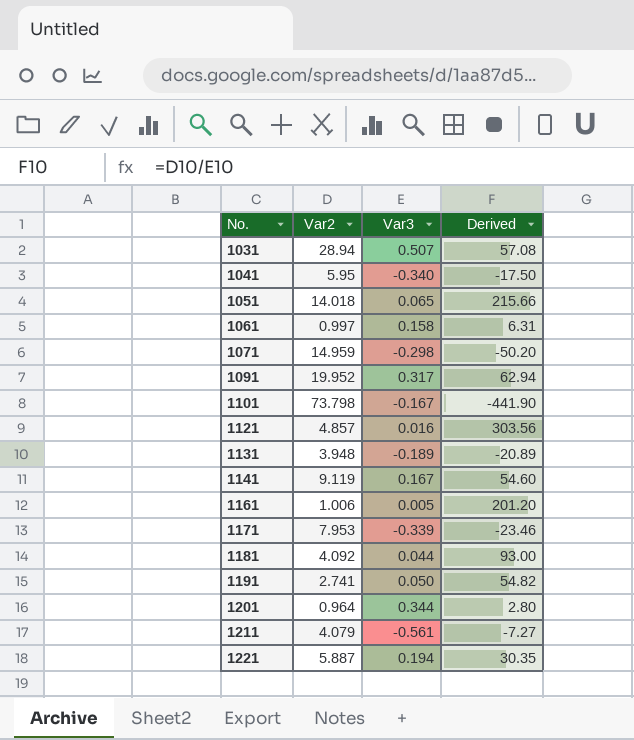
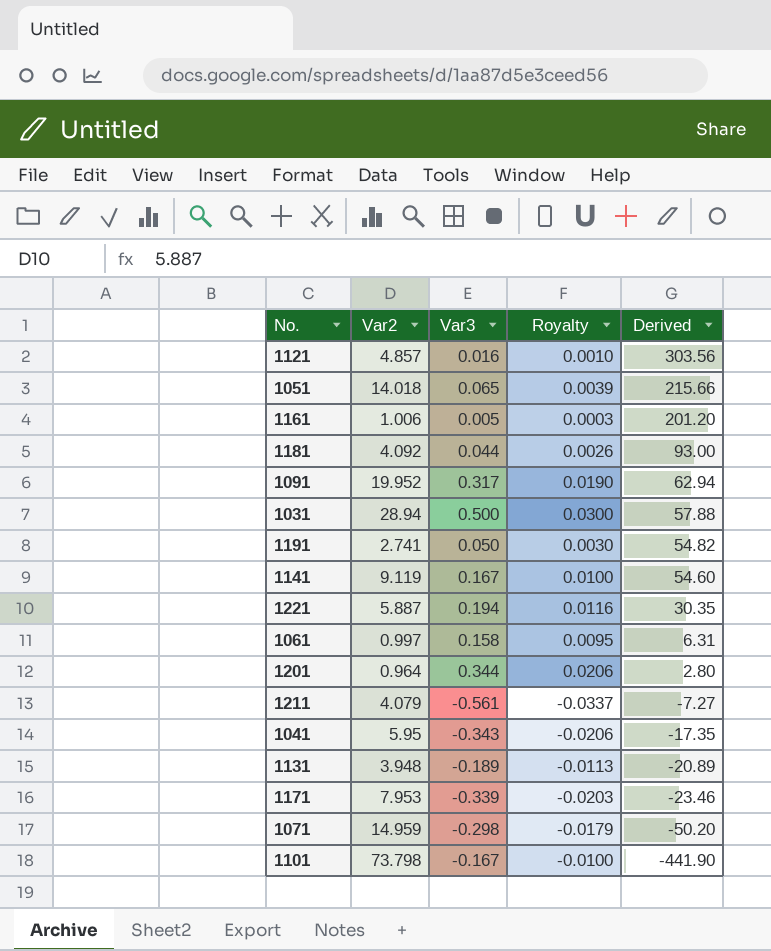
row order: No. ascending -> Derived descending
column Royalty | formula: none -> [Var3] * 0.06
1031 | Var3: 0.507 -> 0.500
1031 | Derived: 57.08 -> 57.88
1041 | Var3: -0.340 -> -0.343
1041 | Derived: -17.50 -> -17.35

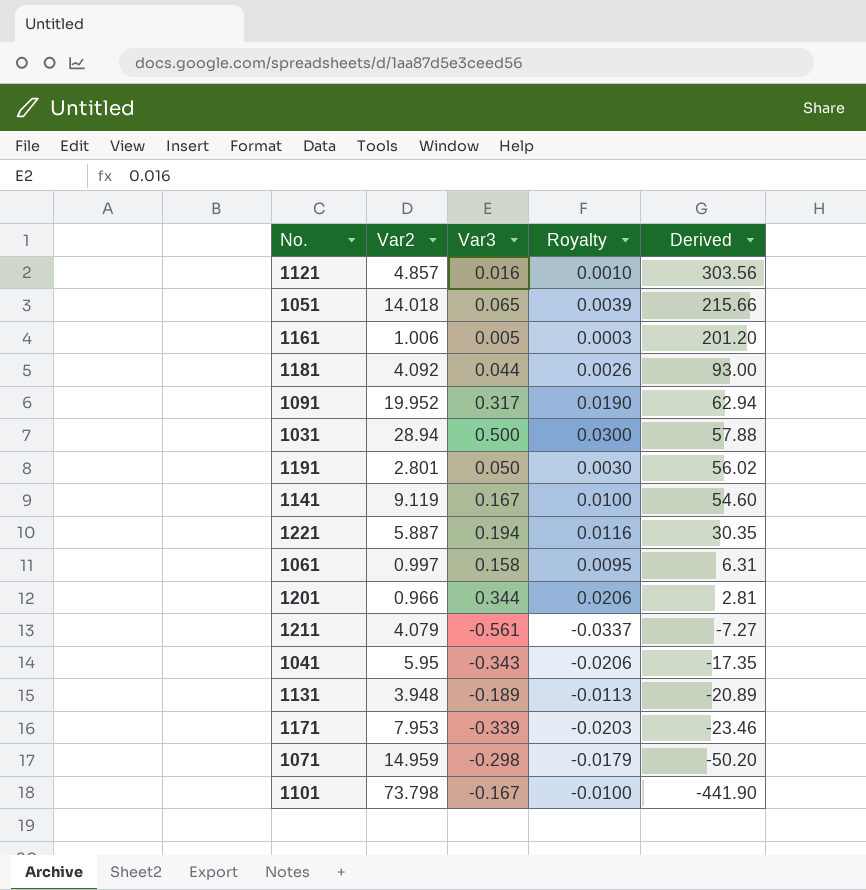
1191 | Var2: 2.741 -> 2.801
1191 | Derived: 54.82 -> 56.02
1201 | Var2: 0.964 -> 0.966
1201 | Derived: 2.80 -> 2.81

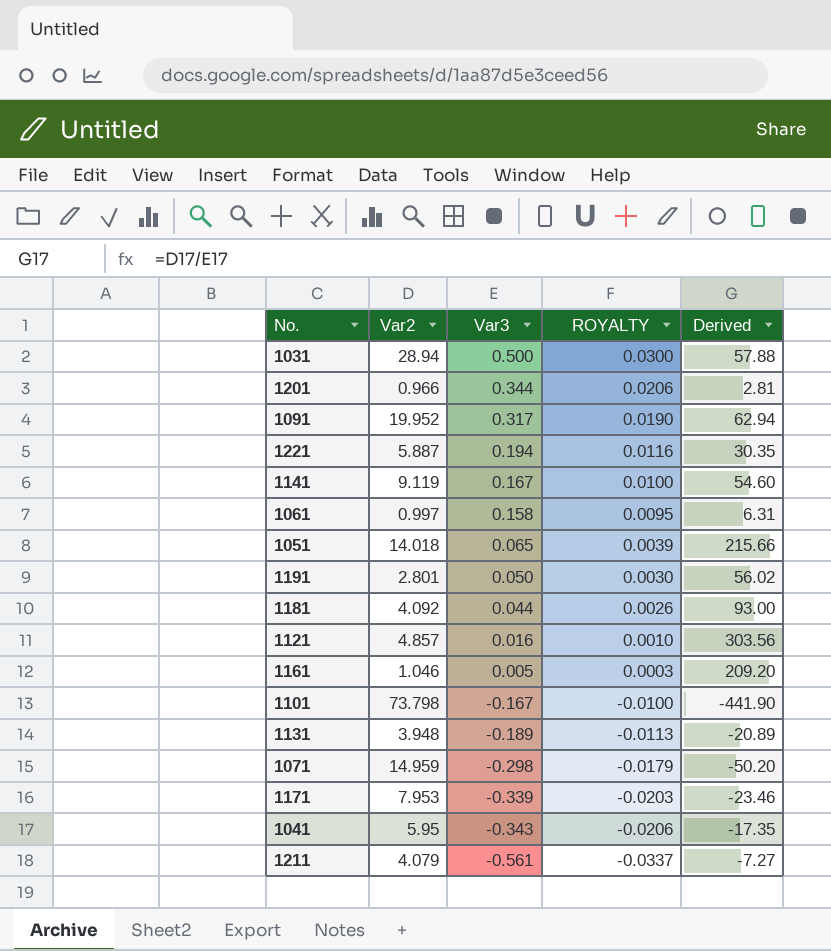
row order: Derived descending -> Var3 descending
column name: Royalty -> ROYALTY
1161 | Var2: 1.006 -> 1.046
1161 | Derived: 201.20 -> 209.20

